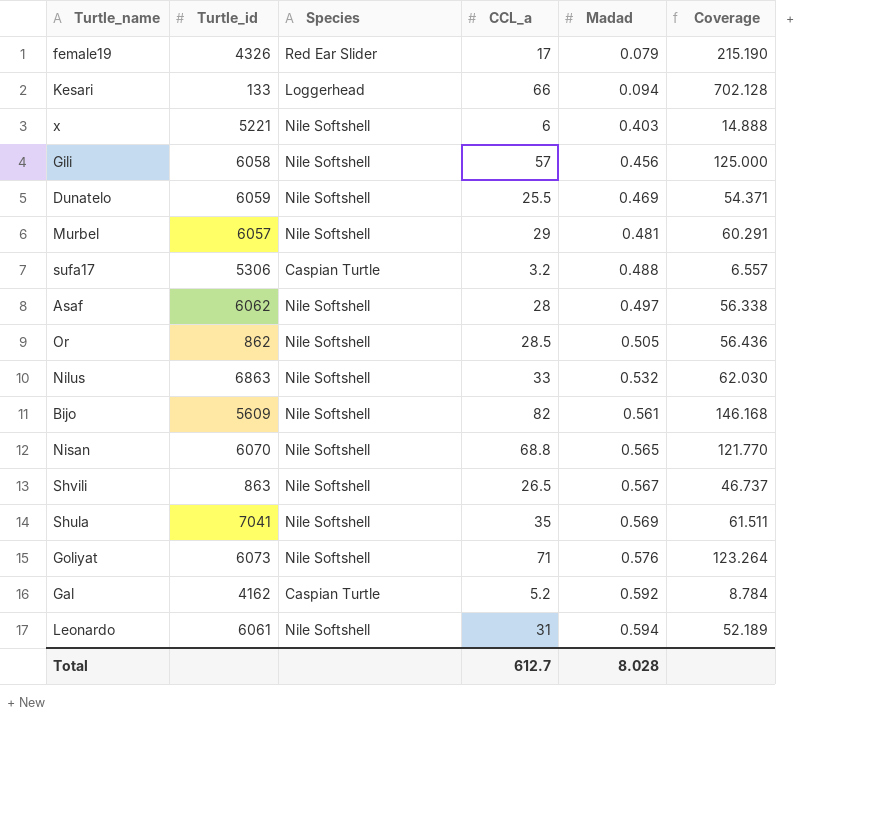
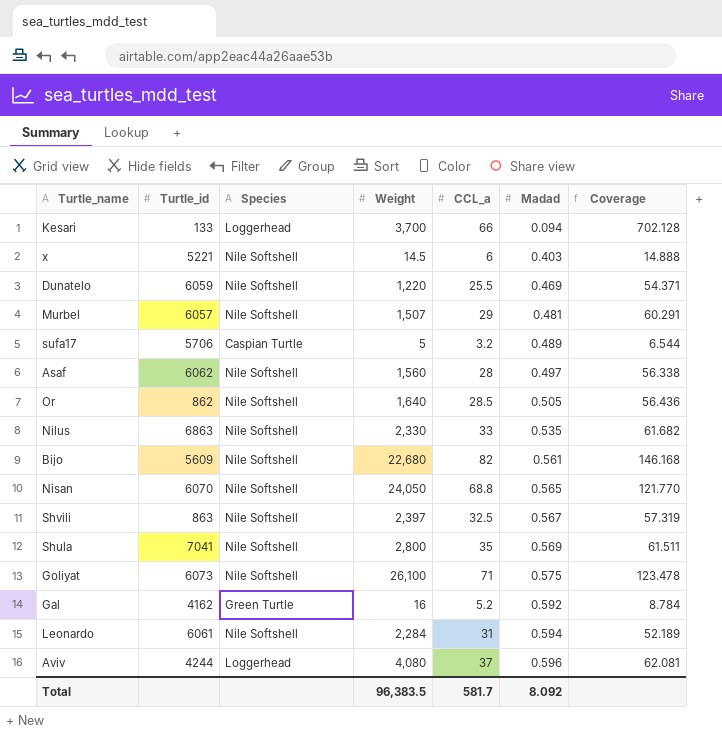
column Weight | position: none -> 4
row female19: 4326 | Red Ear Slider | 17 | 0.079 | 215.190 -> none
row Gili: 6058 | Nile Softshell | 57 | 0.456 | 125.000 -> none
sufa17 | Turtle_id: 5306 -> 5706
sufa17 | Madad: 0.488 -> 0.489
sufa17 | Coverage: 6.557 -> 6.544
Nilus | Madad: 0.532 -> 0.535
Nilus | Coverage: 62.030 -> 61.682
Shvili | CCL_a: 26.5 -> 32.5
Shvili | Coverage: 46.737 -> 57.319
Goliyat | Madad: 0.576 -> 0.575
Goliyat | Coverage: 123.264 -> 123.478
Gal | Species: Caspian Turtle -> Green Turtle
row Aviv: none -> 4244 | Loggerhead | 4,080 | 37 | 0.596 | 62.081
Total | CCL_a: 612.7 -> 581.7
Total | Madad: 8.028 -> 8.092

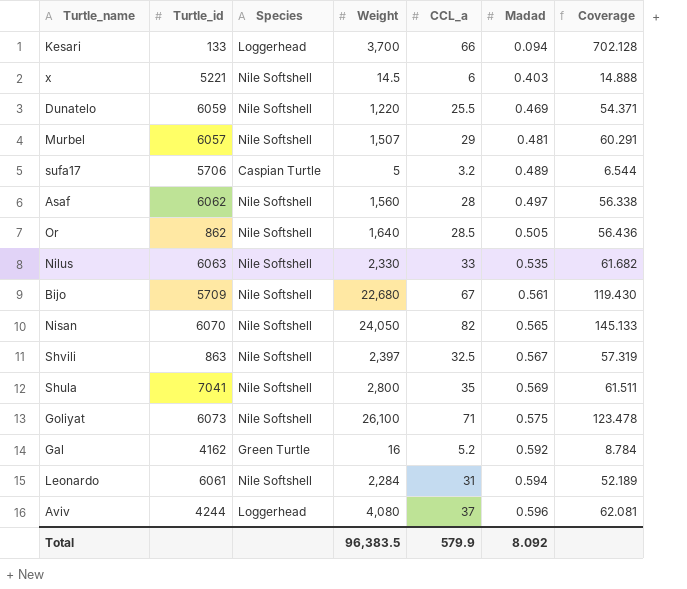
Nilus | Turtle_id: 6863 -> 6063
Bijo | Turtle_id: 5609 -> 5709
Bijo | CCL_a: 82 -> 67
Bijo | Coverage: 146.168 -> 119.430
Nisan | CCL_a: 68.8 -> 82
Nisan | Coverage: 121.770 -> 145.133
Total | CCL_a: 581.7 -> 579.9

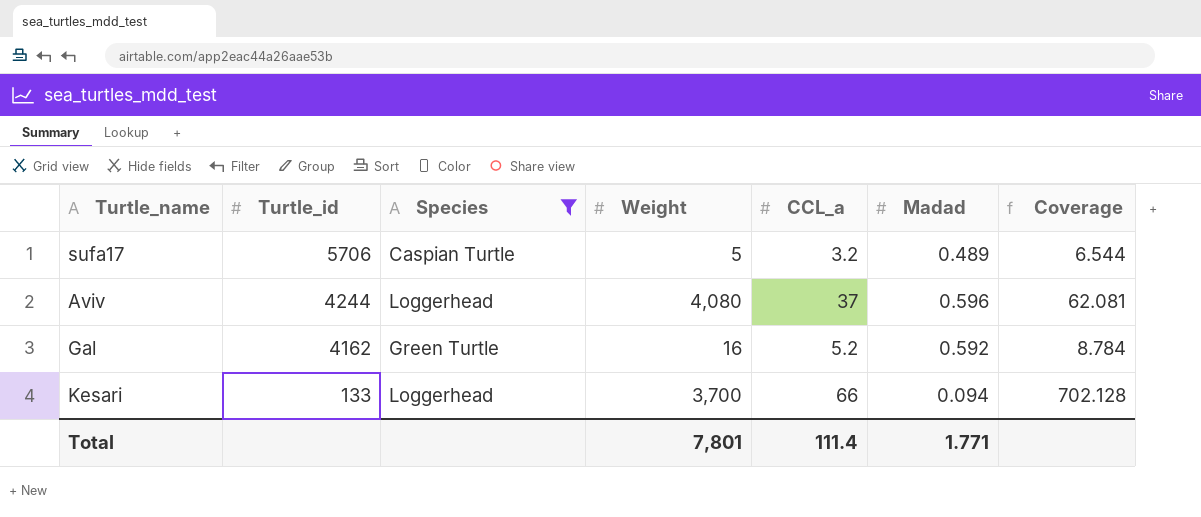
filter: none -> Species != Nile Softshell
row order: Madad ascending -> Turtle_id descending
Total | Weight: 96,383.5 -> 7,801
Total | CCL_a: 579.9 -> 111.4
Total | Madad: 8.092 -> 1.771

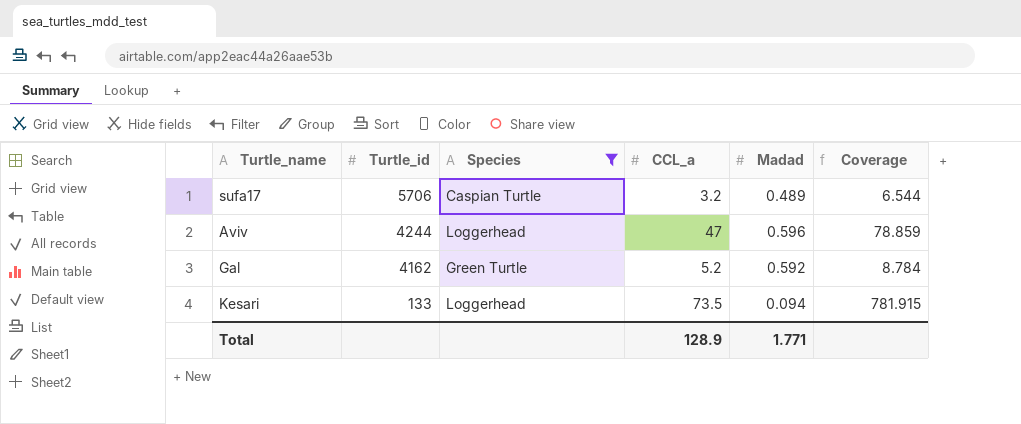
column Weight | position: 4 -> none
Aviv | CCL_a: 37 -> 47
Aviv | Coverage: 62.081 -> 78.859
Kesari | CCL_a: 66 -> 73.5
Kesari | Coverage: 702.128 -> 781.915
Total | CCL_a: 111.4 -> 128.9

